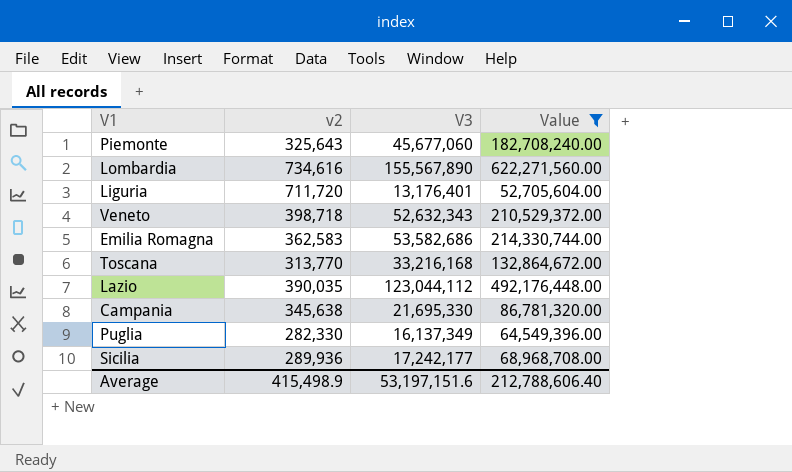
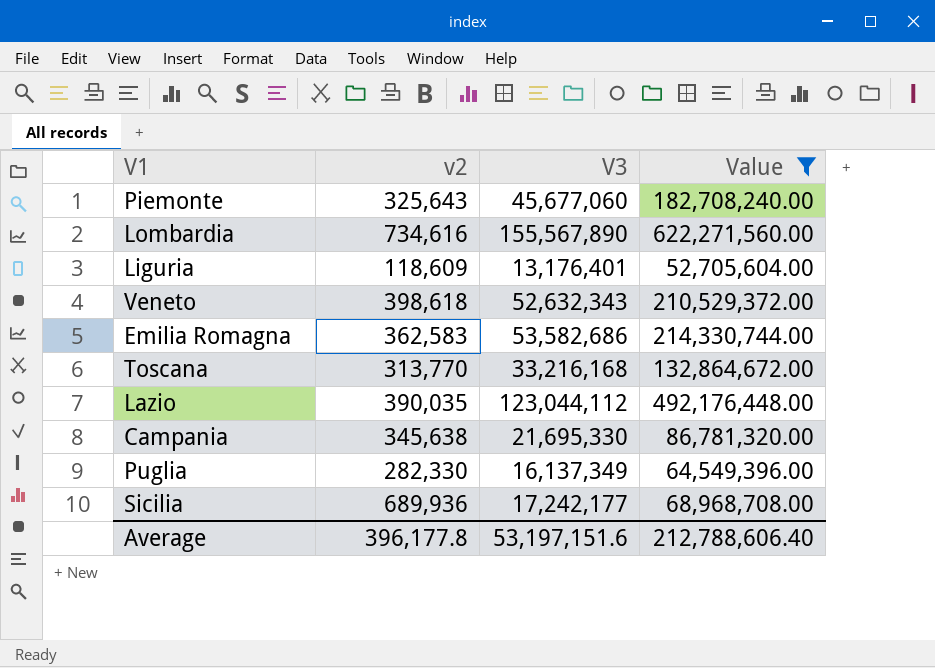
Liguria | v2: 711,720 -> 118,609
Veneto | v2: 398,718 -> 398,618
Sicilia | v2: 289,936 -> 689,936
Average | v2: 415,498.9 -> 396,177.8

